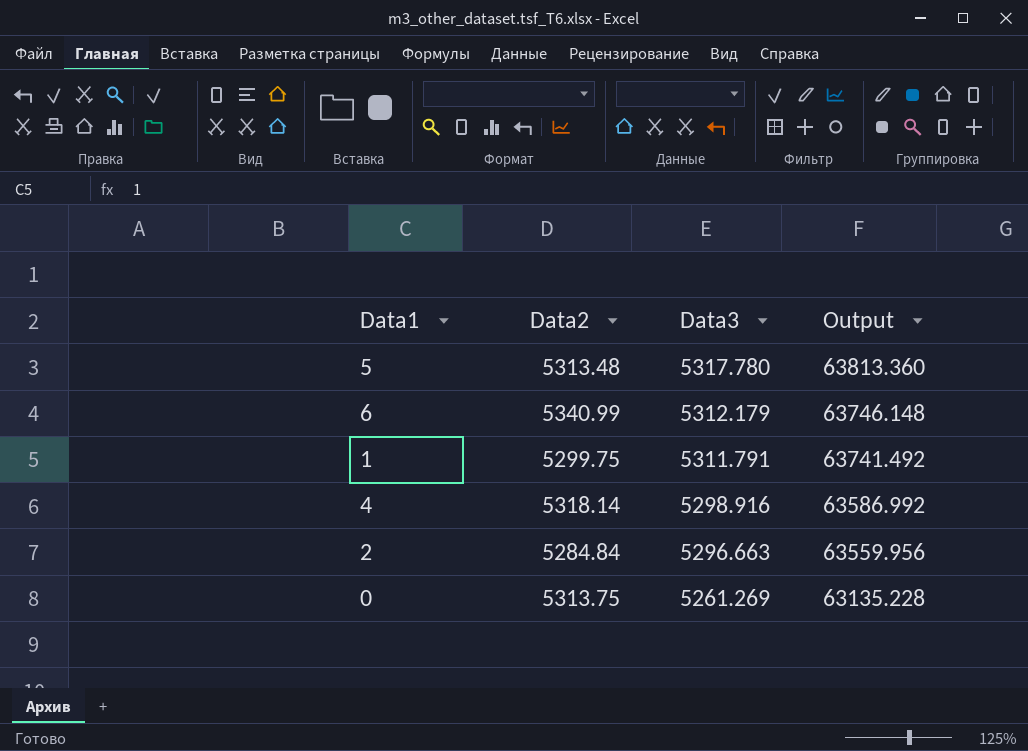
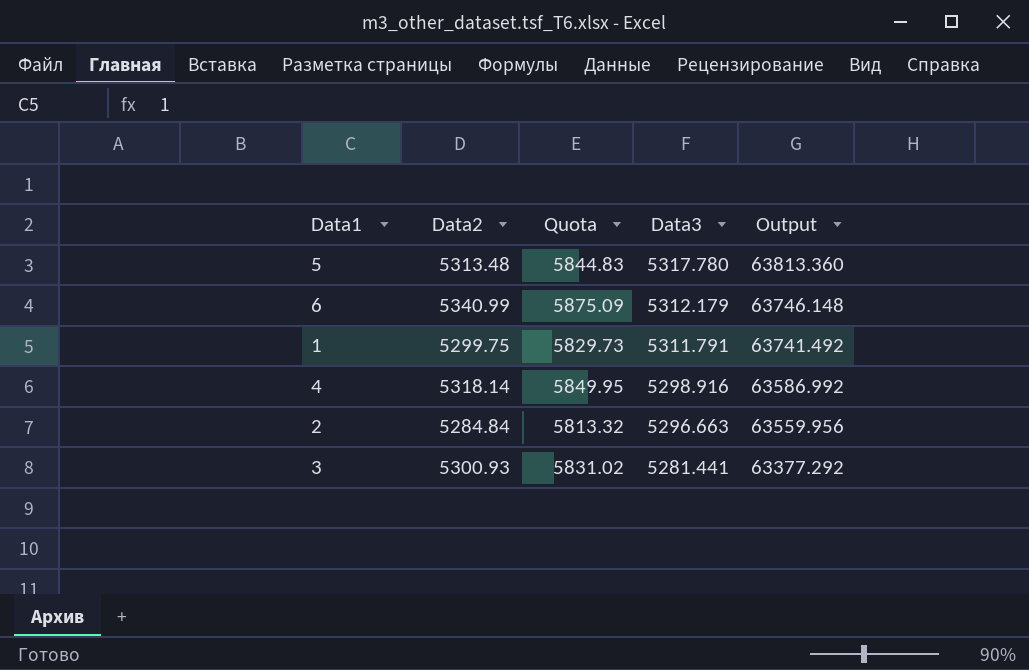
column Quota | formula: none -> [Data2] * 1.1
row 0: 5313.75 | 5261.269 | 63135.228 -> none
row 3: none -> 5300.93 | 5831.02 | 5281.441 | 63377.292

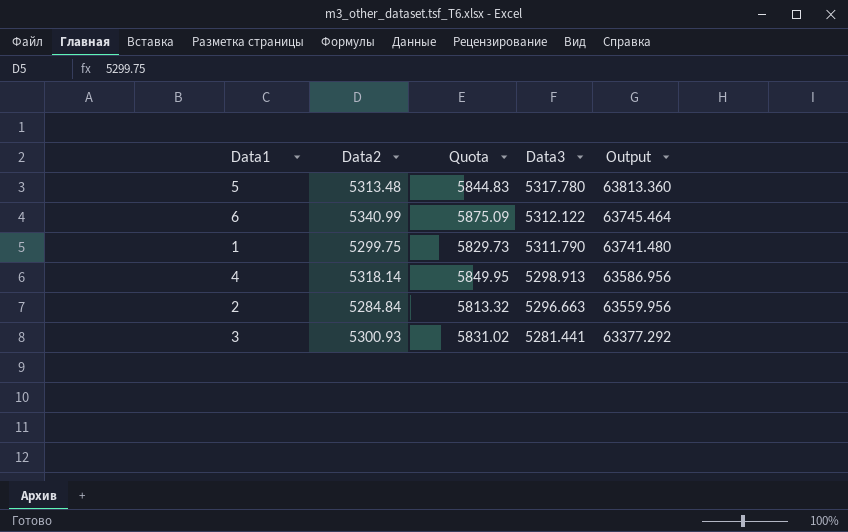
6 | Data3: 5312.179 -> 5312.122
6 | Output: 63746.148 -> 63745.464
1 | Data3: 5311.791 -> 5311.790
1 | Output: 63741.492 -> 63741.480
4 | Data3: 5298.916 -> 5298.913
4 | Output: 63586.992 -> 63586.956

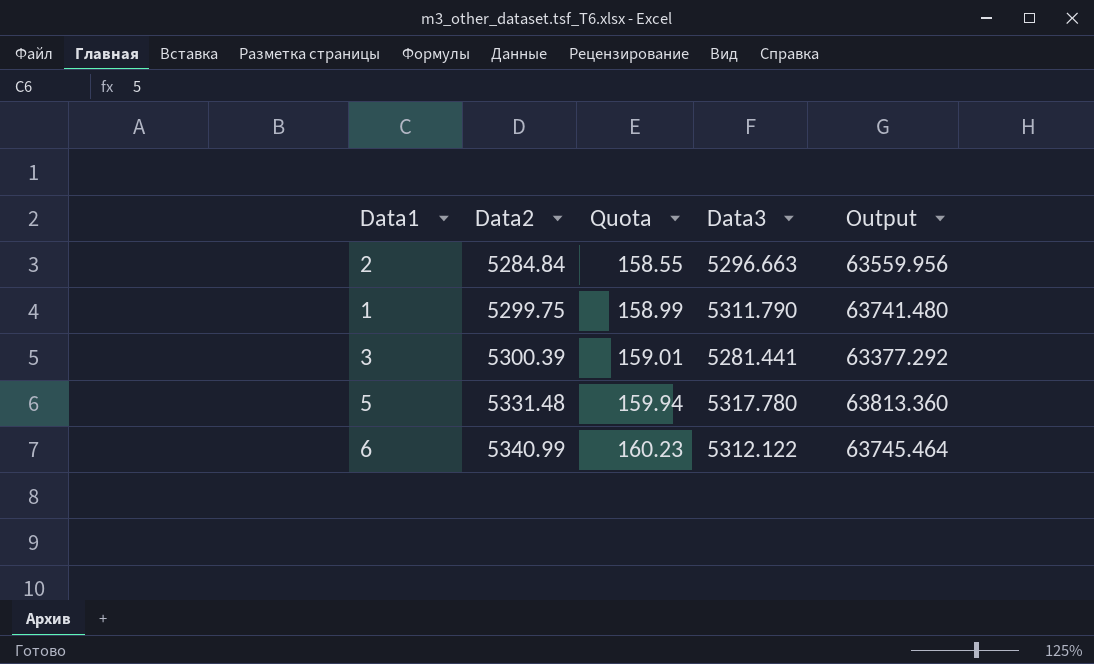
row order: Data3 descending -> Data2 ascending
column Quota | formula: [Data2] * 1.1 -> [Data2] * 0.03
row 4: 5318.14 | 5849.95 | 5298.913 | 63586.956 -> none
3 | Data2: 5300.93 -> 5300.39
5 | Data2: 5313.48 -> 5331.48

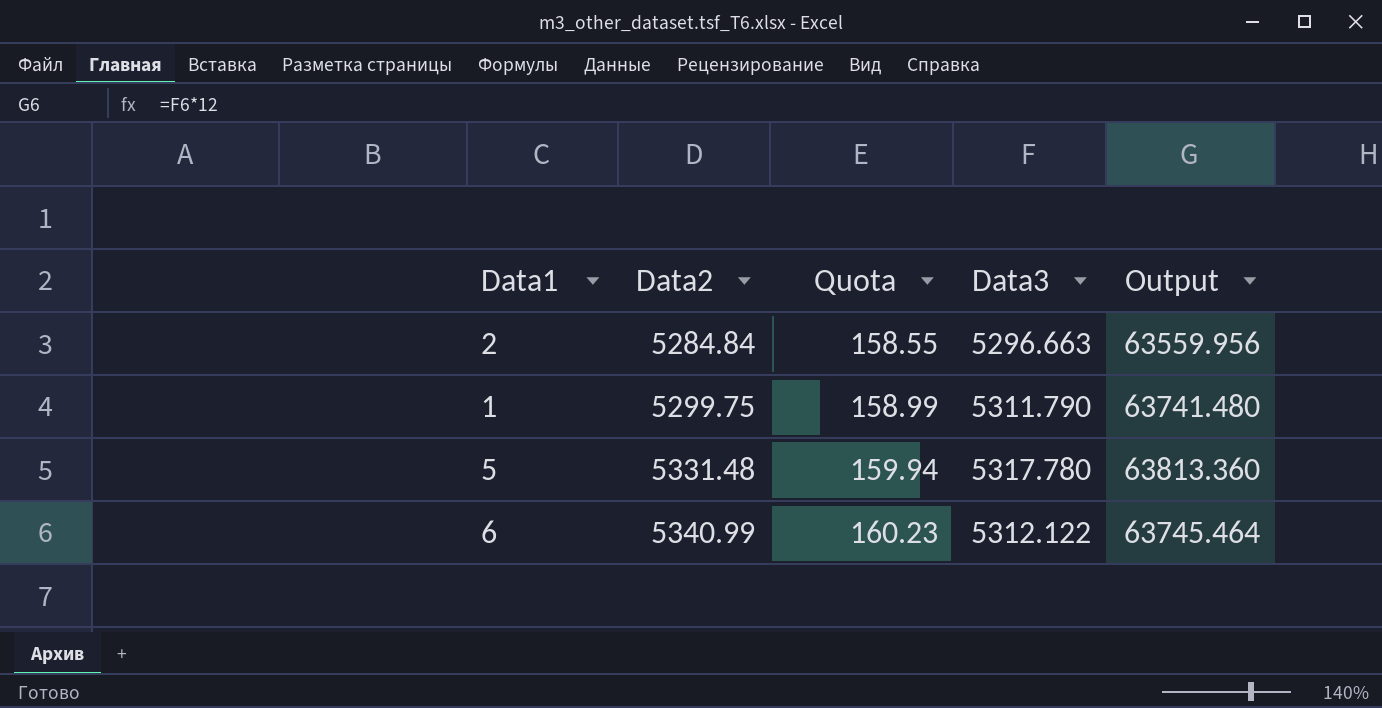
row 3: 5300.39 | 159.01 | 5281.441 | 63377.292 -> none

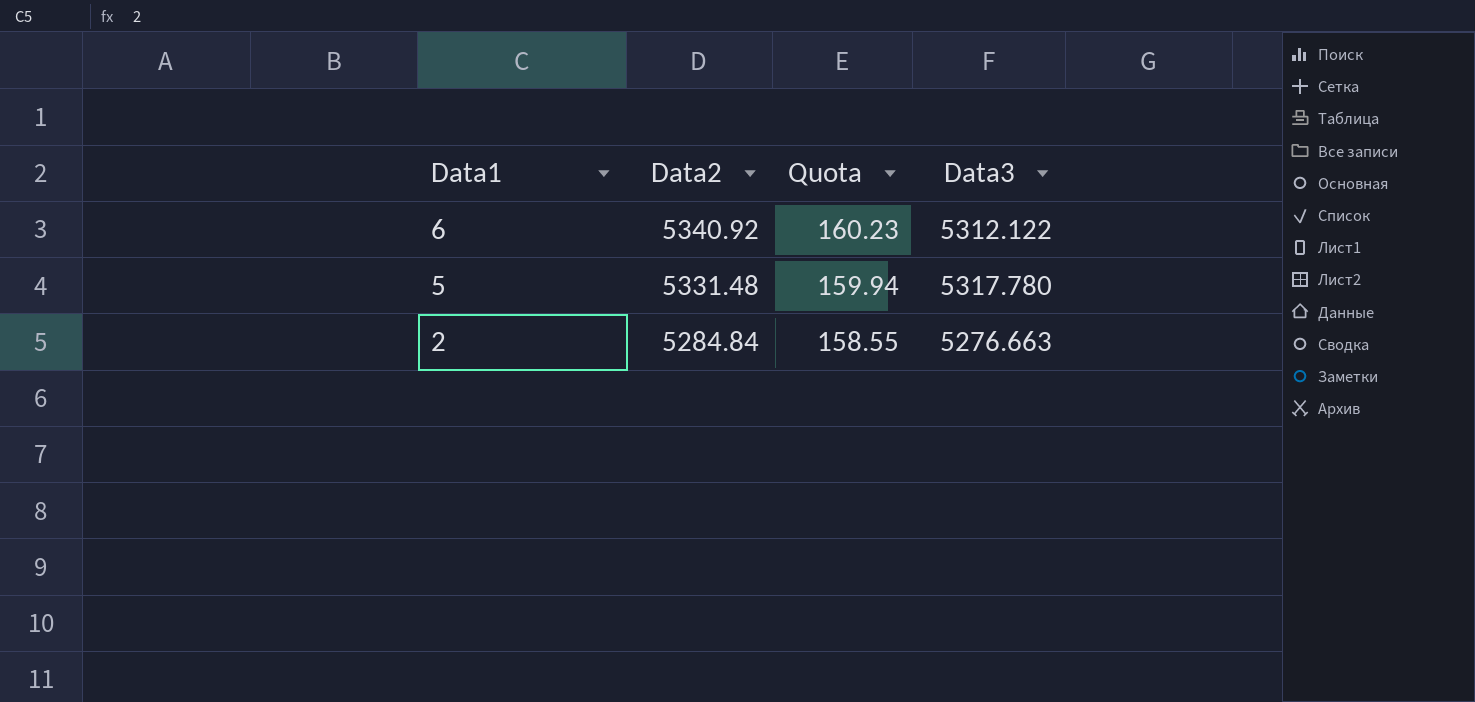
row order: Data2 ascending -> Data1 descending
column Output | formula: [Data3] * 12 -> none
row 1: 5299.75 | 158.99 | 5311.790 | 63741.480 -> none
6 | Data2: 5340.99 -> 5340.92
2 | Data3: 5296.663 -> 5276.663

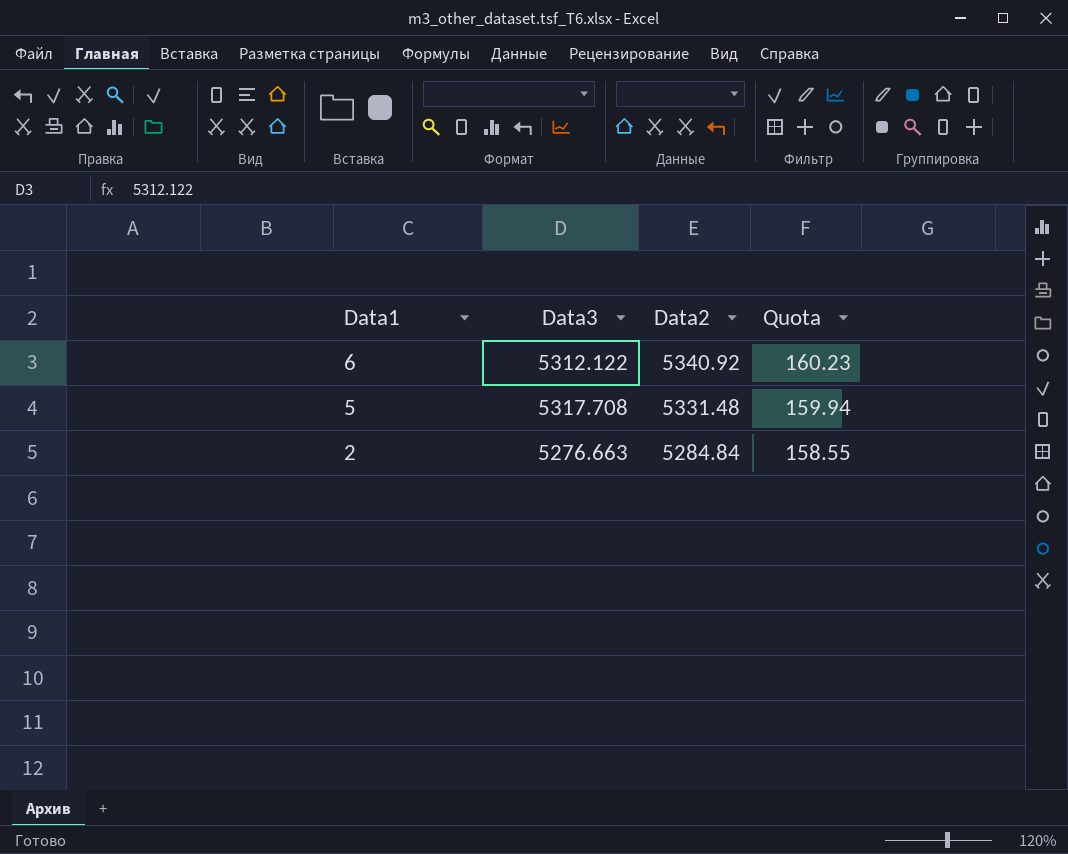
column Data3 | position: 4 -> 2
5 | Data3: 5317.780 -> 5317.708

